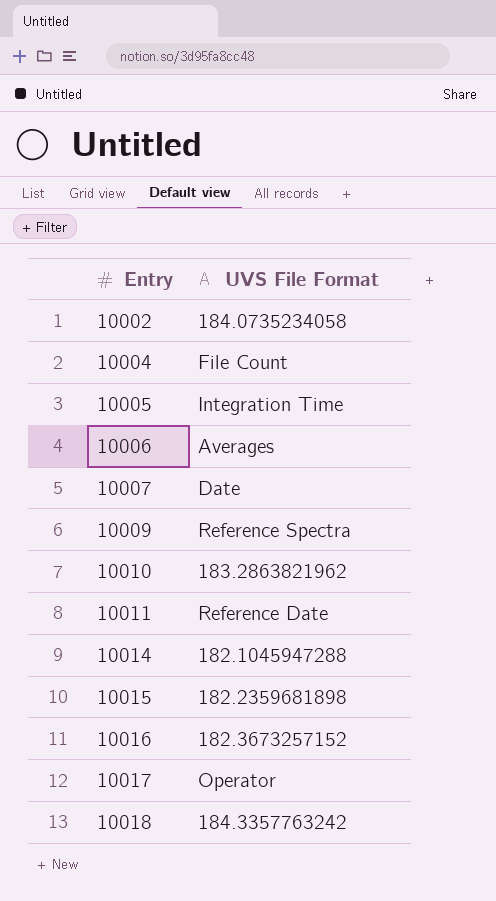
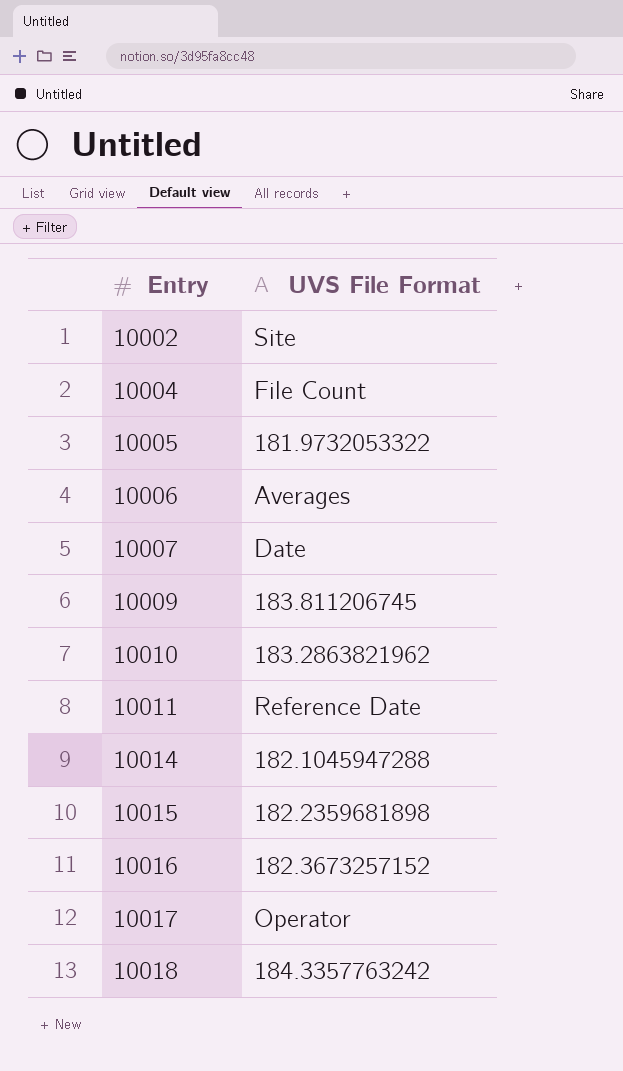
10002 | UVS File Format: 184.0735234058 -> Site
10005 | UVS File Format: Integration Time -> 181.9732053322
10009 | UVS File Format: Reference Spectra -> 183.811206745

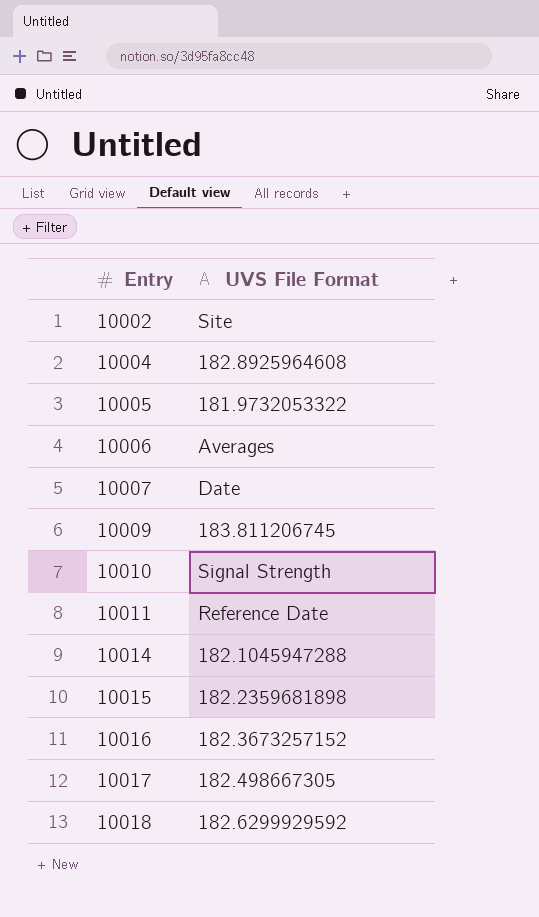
10004 | UVS File Format: File Count -> 182.8925964608
10010 | UVS File Format: 183.2863821962 -> Signal Strength
10017 | UVS File Format: Operator -> 182.498667305
10018 | UVS File Format: 184.3357763242 -> 182.6299929592

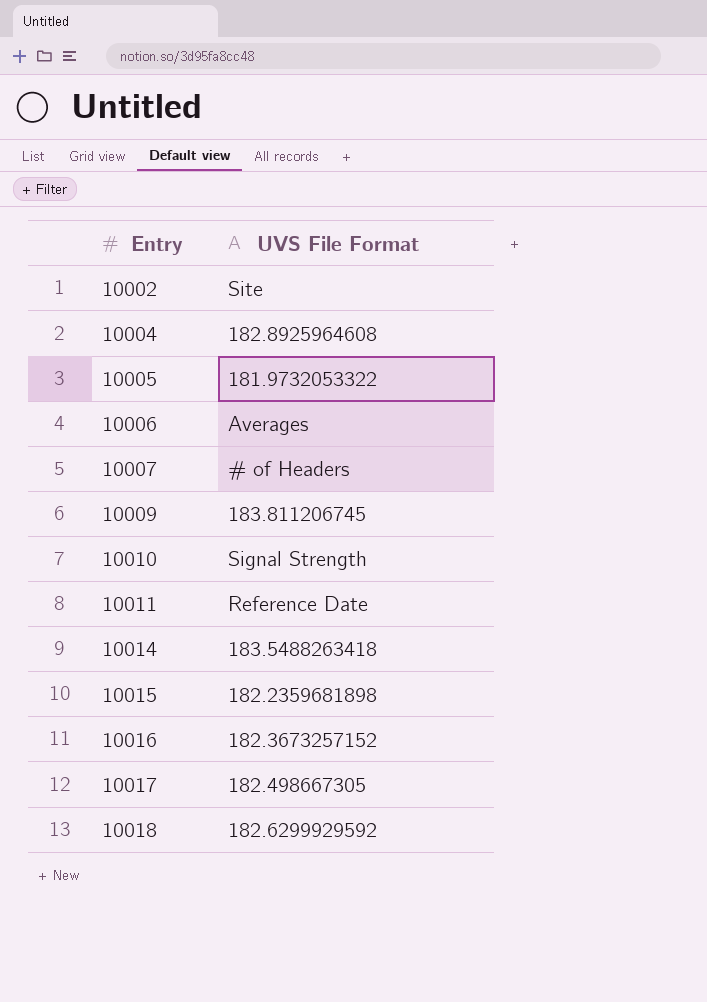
10007 | UVS File Format: Date -> # of Headers
10014 | UVS File Format: 182.1045947288 -> 183.5488263418

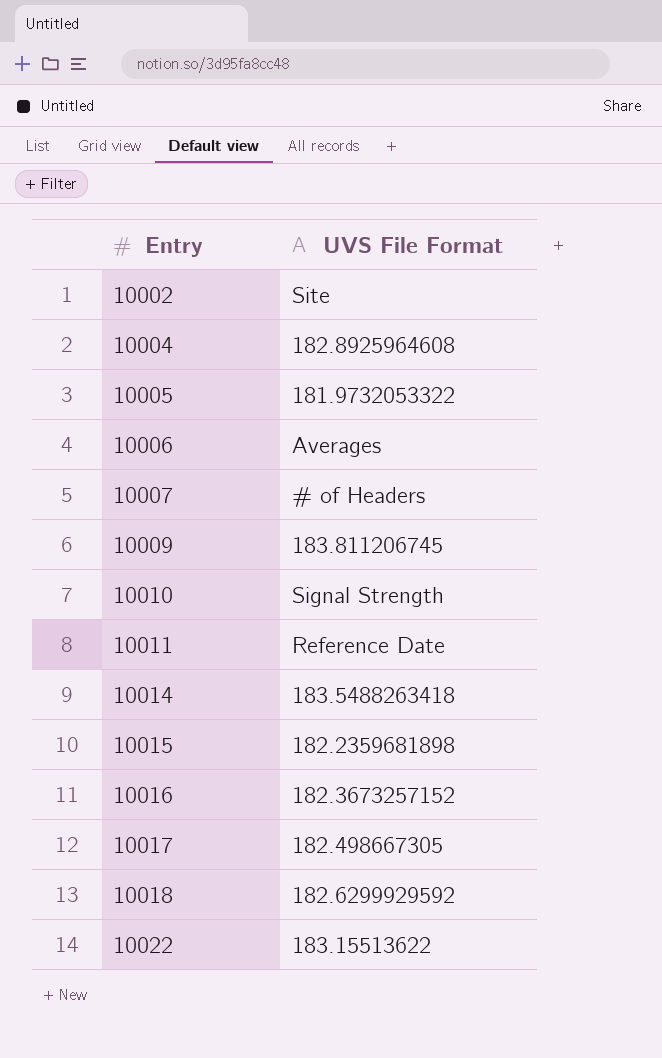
row 10022: none -> 183.15513622

